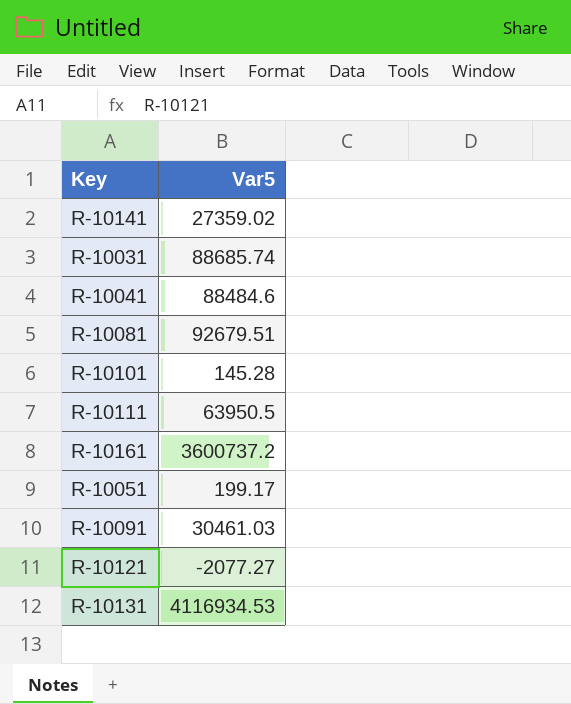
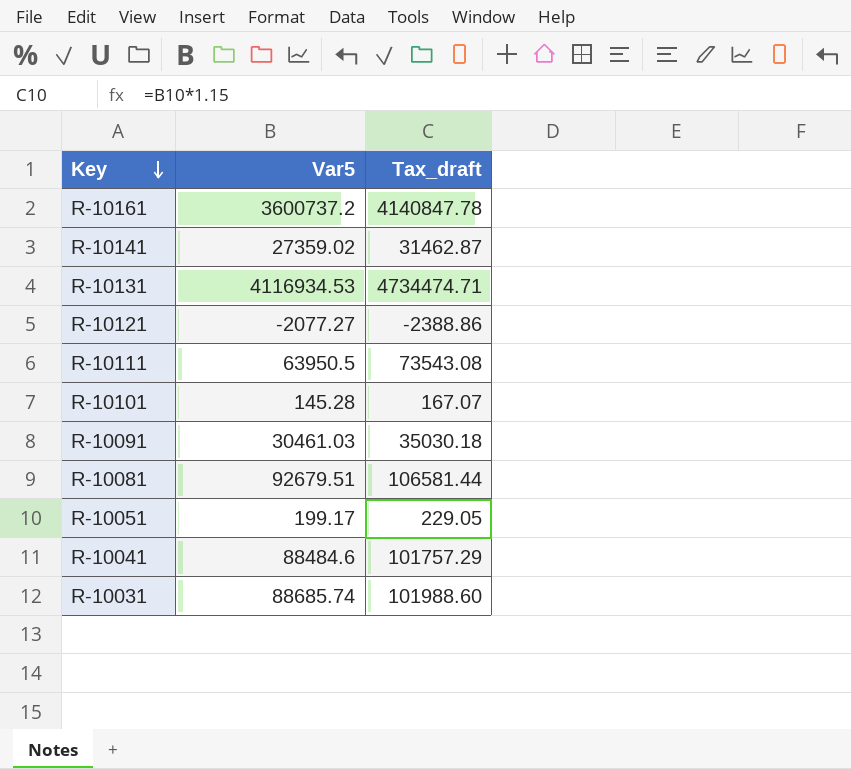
row order: none -> Key descending
column Tax_draft | formula: none -> [Var5] * 1.15

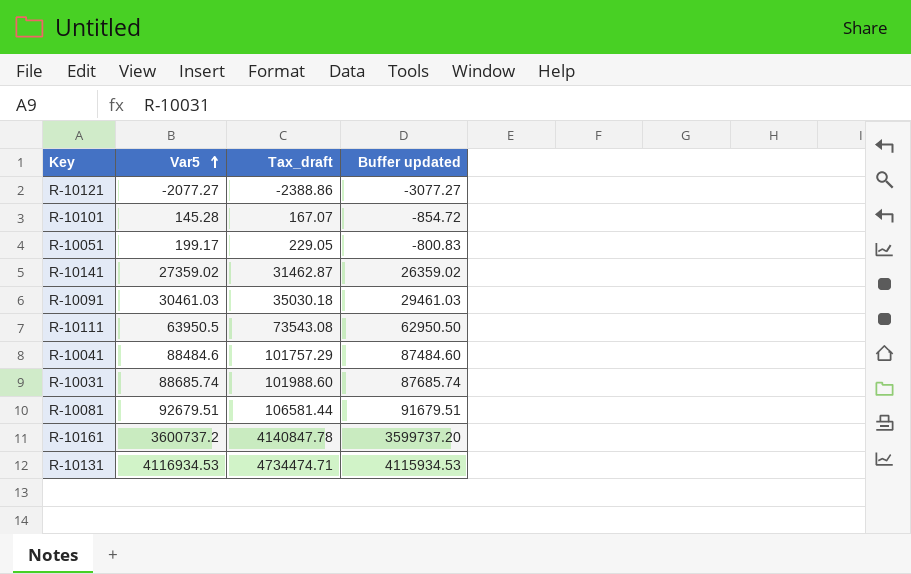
row order: Key descending -> Var5 ascending
column Buffer updated | formula: none -> [Var5] - 1000

